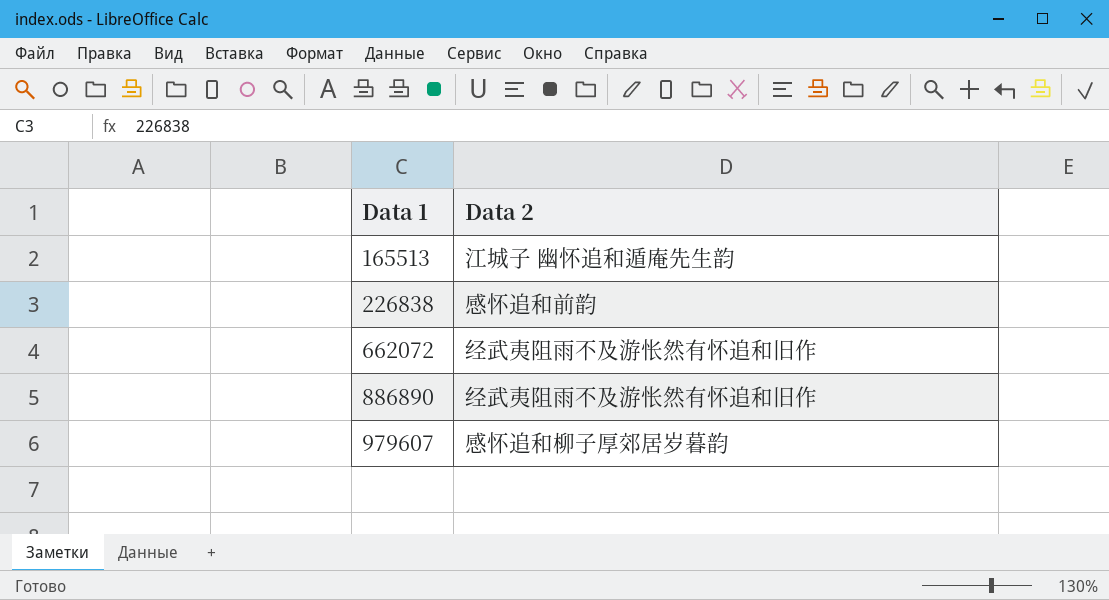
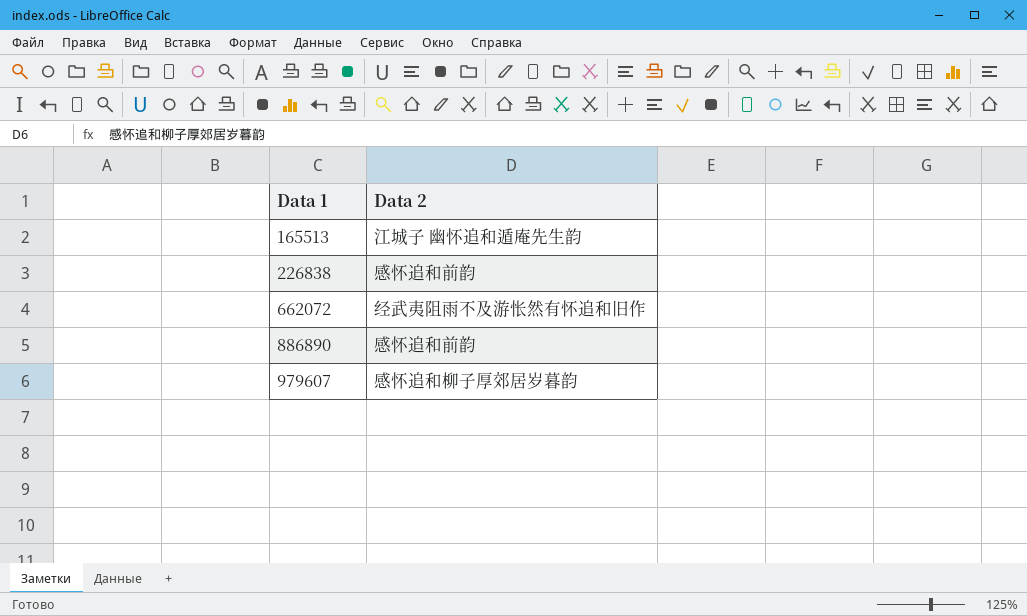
886890 | Data 2: 经武夷阻雨不及游怅然有怀追和旧作 -> 感怀追和前韵

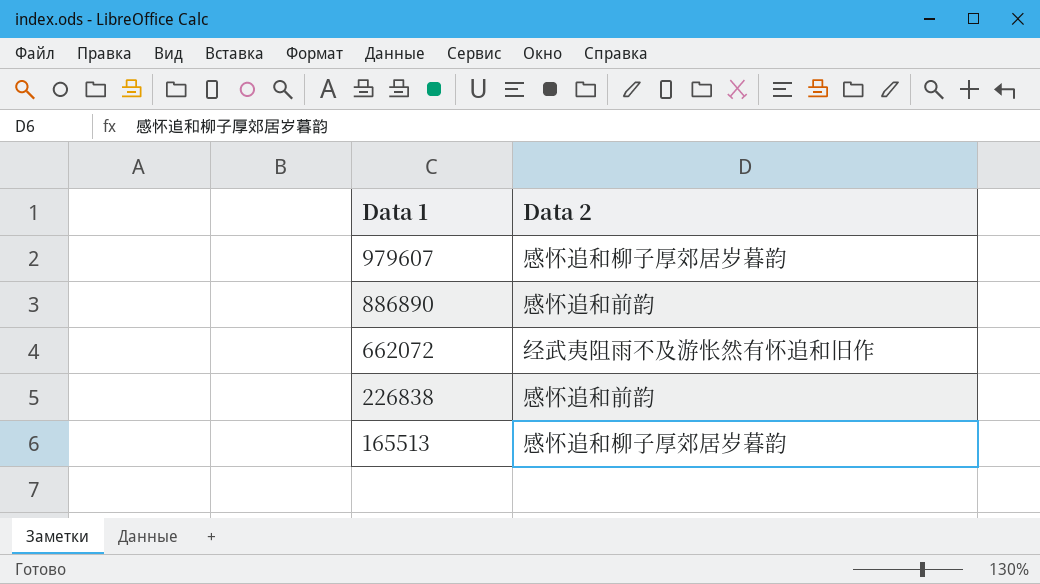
row order: Data 1 ascending -> Data 1 descending
165513 | Data 2: 江城子 幽怀追和遁庵先生韵 -> 感怀追和柳子厚郊居岁暮韵

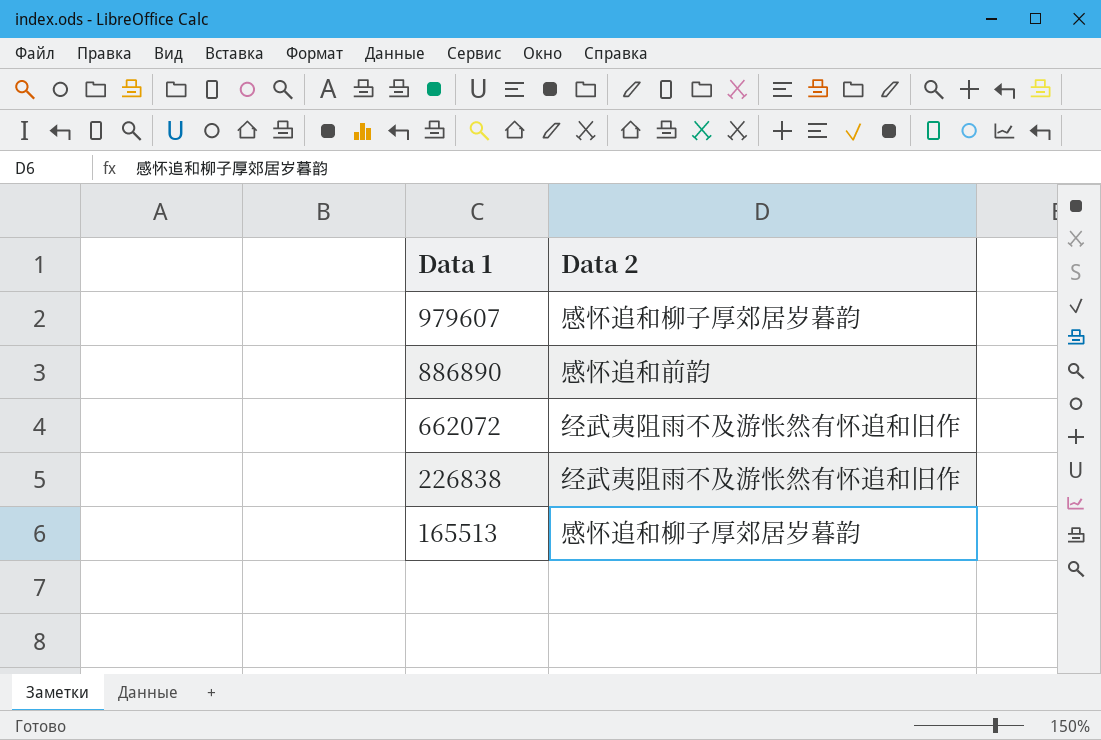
226838 | Data 2: 感怀追和前韵 -> 经武夷阻雨不及游怅然有怀追和旧作

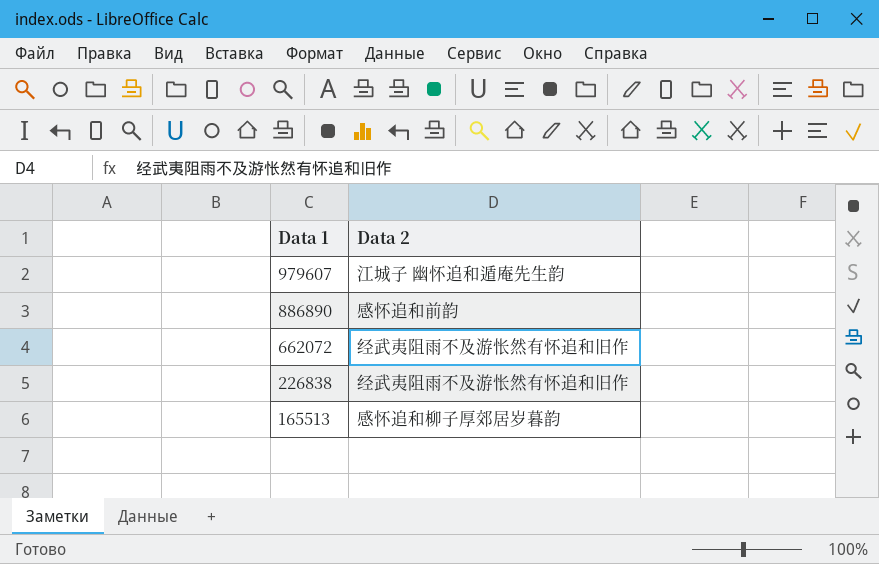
979607 | Data 2: 感怀追和柳子厚郊居岁暮韵 -> 江城子 幽怀追和遁庵先生韵

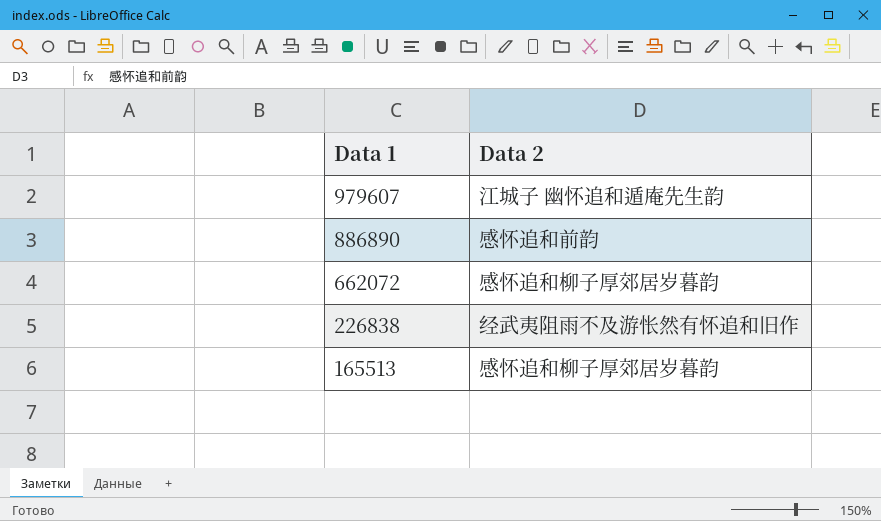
662072 | Data 2: 经武夷阻雨不及游怅然有怀追和旧作 -> 感怀追和柳子厚郊居岁暮韵

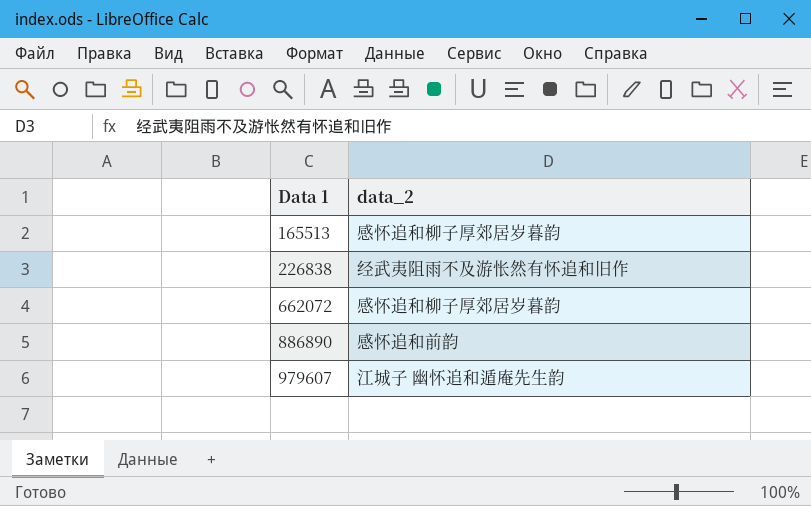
row order: Data 1 descending -> Data 1 ascending
column name: Data 2 -> data_2

